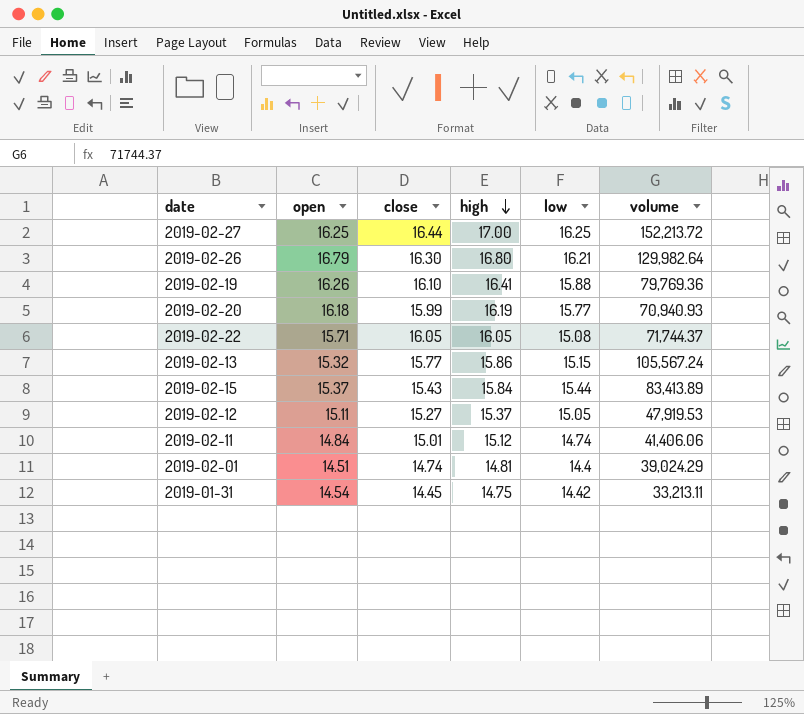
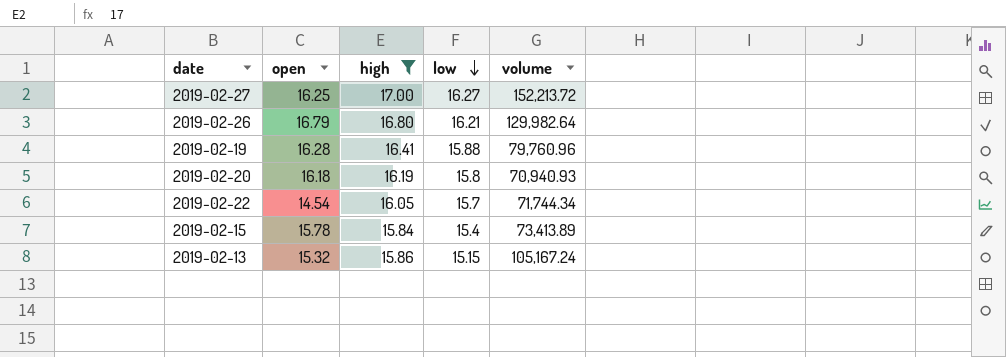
filter: none -> high >= 15.84
row order: high descending -> low descending
column close | position: 3 -> none
2019-02-27 | low: 16.25 -> 16.27
2019-02-19 | open: 16.26 -> 16.28
2019-02-19 | volume: 79,769.36 -> 79,760.96
2019-02-20 | low: 15.77 -> 15.8
2019-02-22 | open: 15.71 -> 14.54
2019-02-22 | low: 15.08 -> 15.7
2019-02-22 | volume: 71,744.37 -> 71,744.34
2019-02-15 | open: 15.37 -> 15.78
2019-02-15 | low: 15.44 -> 15.4
2019-02-15 | volume: 83,413.89 -> 73,413.89
2019-02-13 | volume: 105,567.24 -> 105,167.24

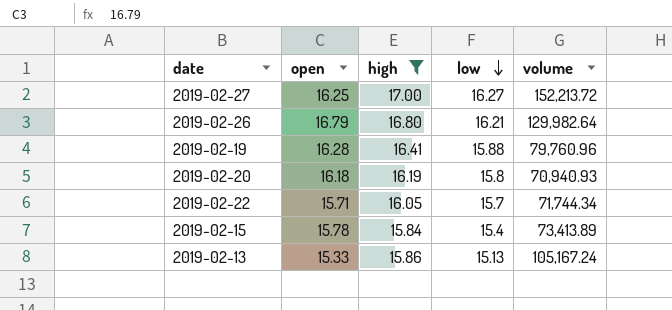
2019-02-22 | open: 14.54 -> 15.71
2019-02-13 | open: 15.32 -> 15.33
2019-02-13 | low: 15.15 -> 15.13

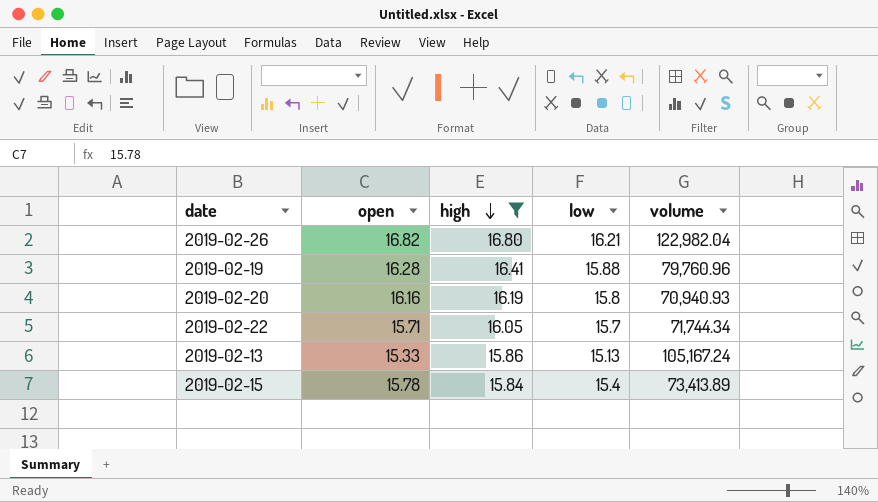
row order: low descending -> high descending
row 2019-02-27: 16.25 | 17.00 | 16.27 | 152,213.72 -> none
2019-02-26 | open: 16.79 -> 16.82
2019-02-26 | volume: 129,982.64 -> 122,982.04
2019-02-20 | open: 16.18 -> 16.16

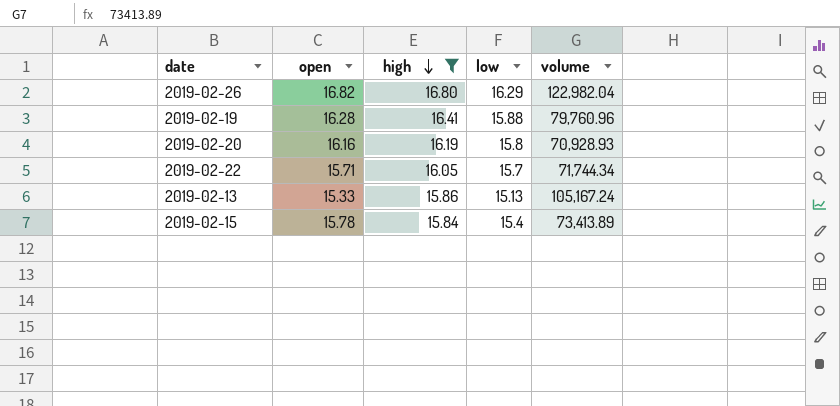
2019-02-26 | low: 16.21 -> 16.29
2019-02-20 | volume: 70,940.93 -> 70,928.93

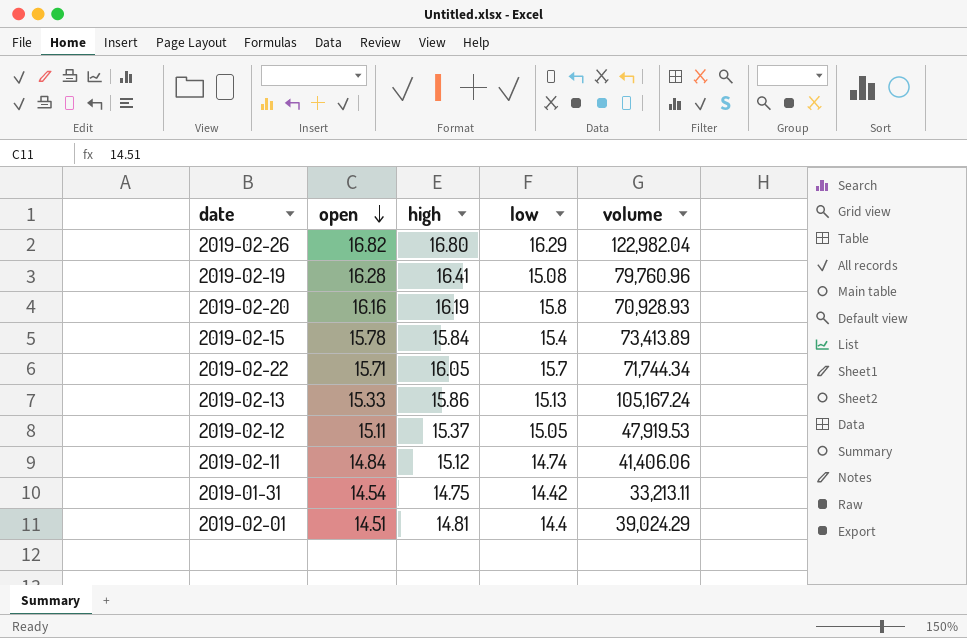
filter: high >= 15.84 -> none
row order: high descending -> open descending
2019-02-19 | low: 15.88 -> 15.08

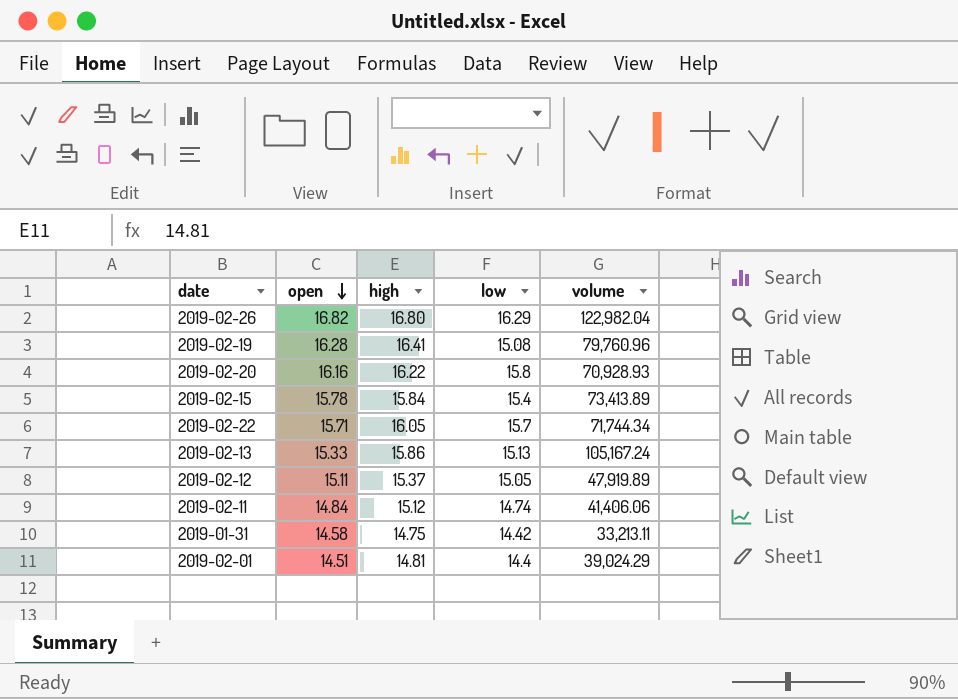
2019-02-20 | high: 16.19 -> 16.22
2019-02-12 | volume: 47,919.53 -> 47,919.89
2019-01-31 | open: 14.54 -> 14.58

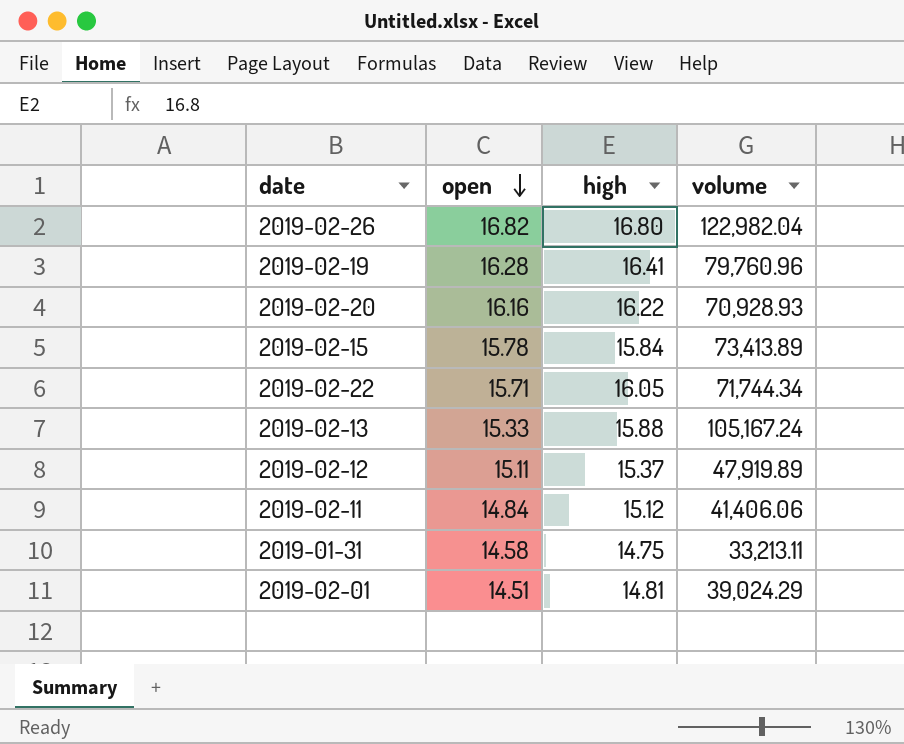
column low | position: 4 -> none
2019-02-13 | high: 15.86 -> 15.88

